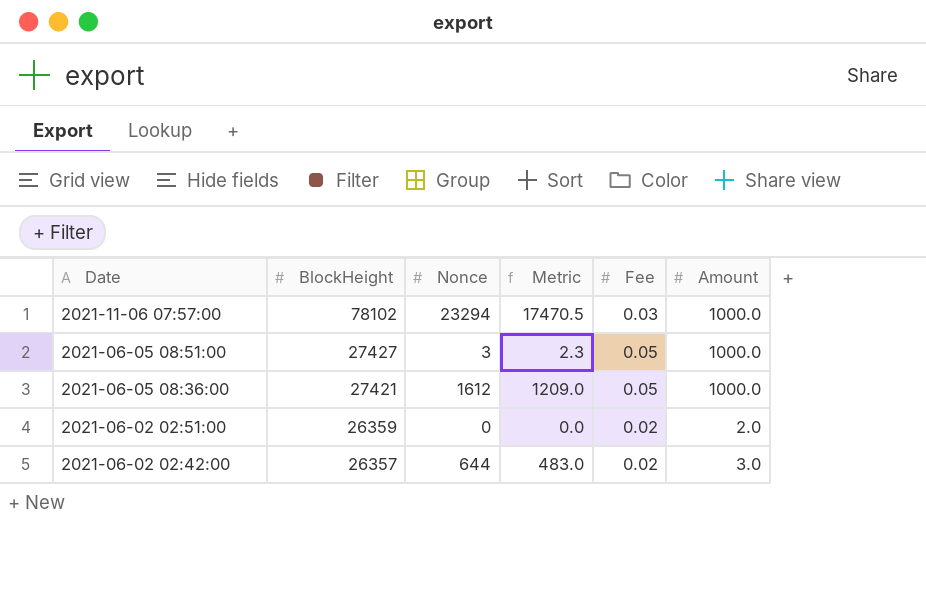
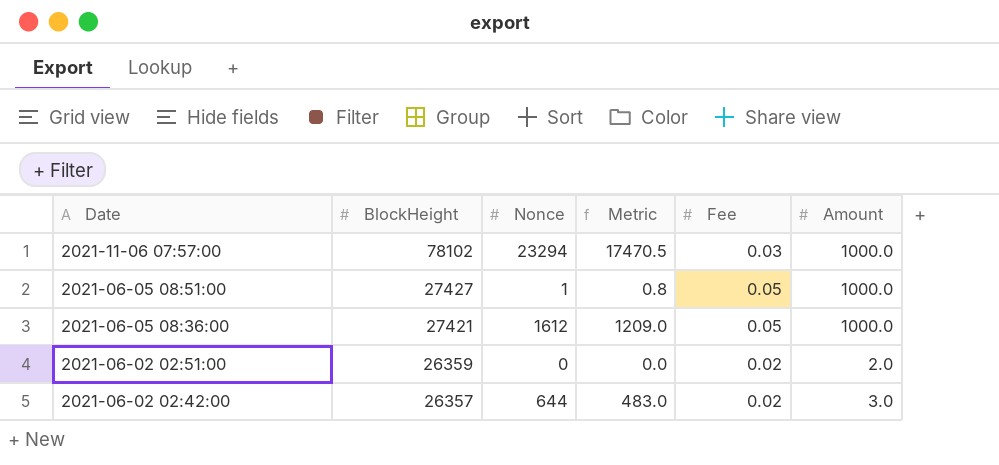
2021-06-05 08:51:00 | Nonce: 3 -> 1
2021-06-05 08:51:00 | Metric: 2.3 -> 0.8

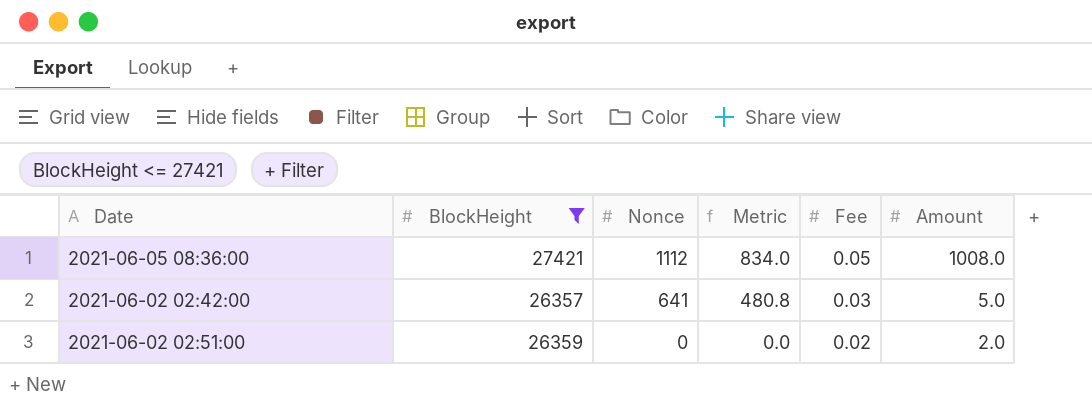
filter: none -> BlockHeight <= 27421
row order: Date descending -> Nonce descending
2021-06-05 08:36:00 | Nonce: 1612 -> 1112
2021-06-05 08:36:00 | Metric: 1209.0 -> 834.0
2021-06-05 08:36:00 | Amount: 1000.0 -> 1008.0
2021-06-02 02:42:00 | Nonce: 644 -> 641
2021-06-02 02:42:00 | Metric: 483.0 -> 480.8
2021-06-02 02:42:00 | Fee: 0.02 -> 0.03
2021-06-02 02:42:00 | Amount: 3.0 -> 5.0

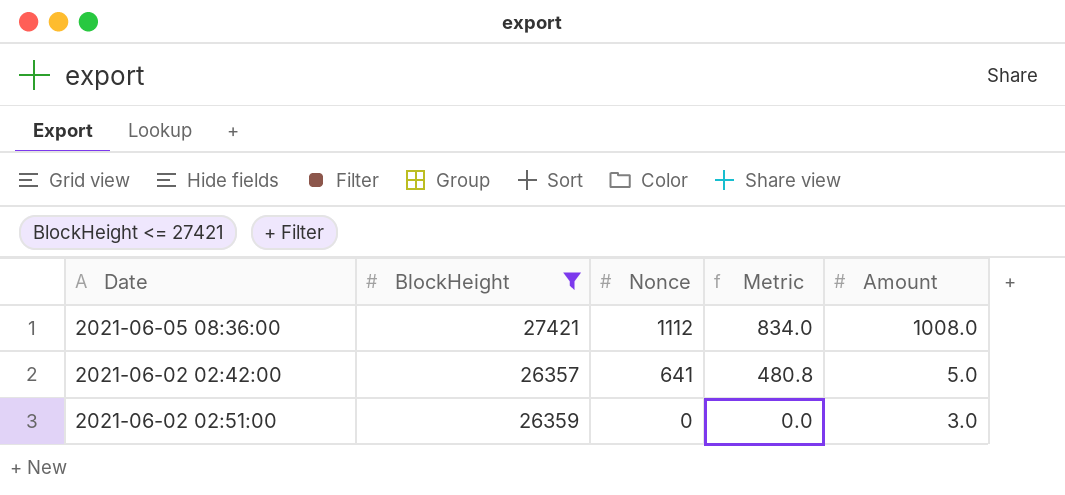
column Fee | position: 5 -> none
2021-06-02 02:51:00 | Amount: 2.0 -> 3.0

